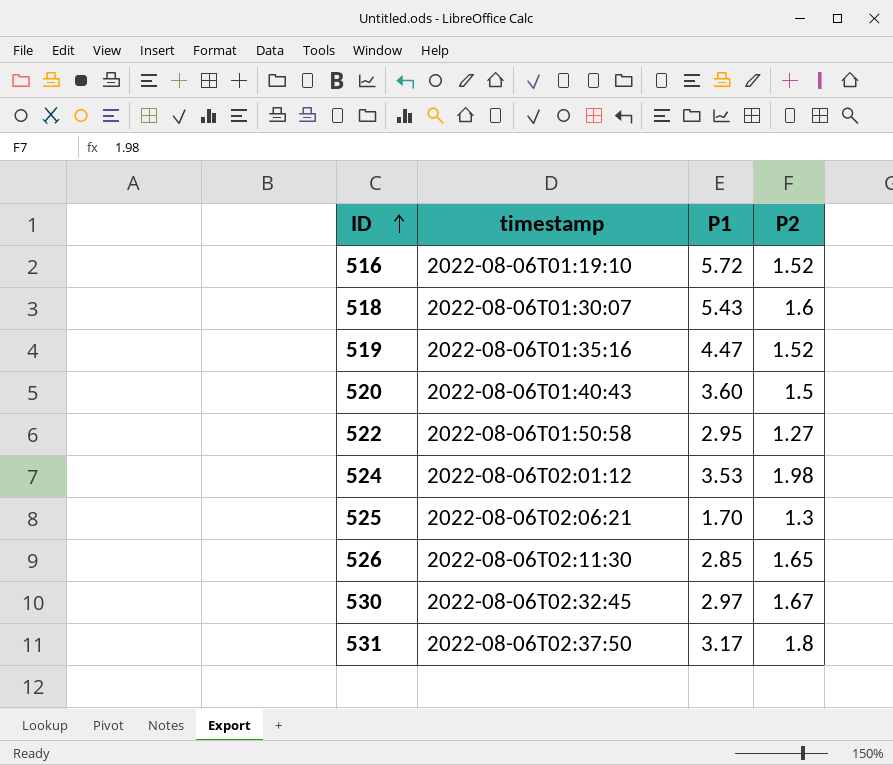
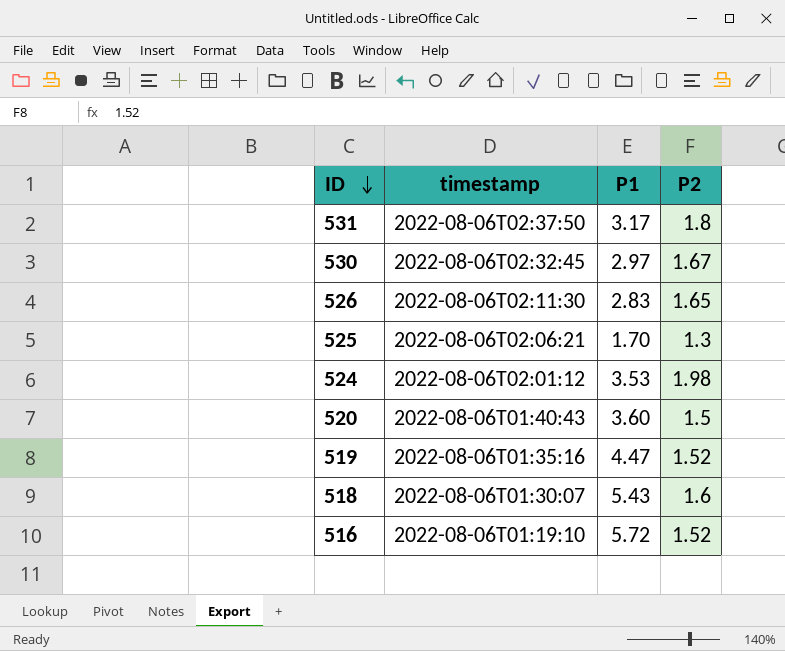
row order: ID ascending -> ID descending
row 522: 2022-08-06T01:50:58 | 2.95 | 1.27 -> none
526 | P1: 2.85 -> 2.83

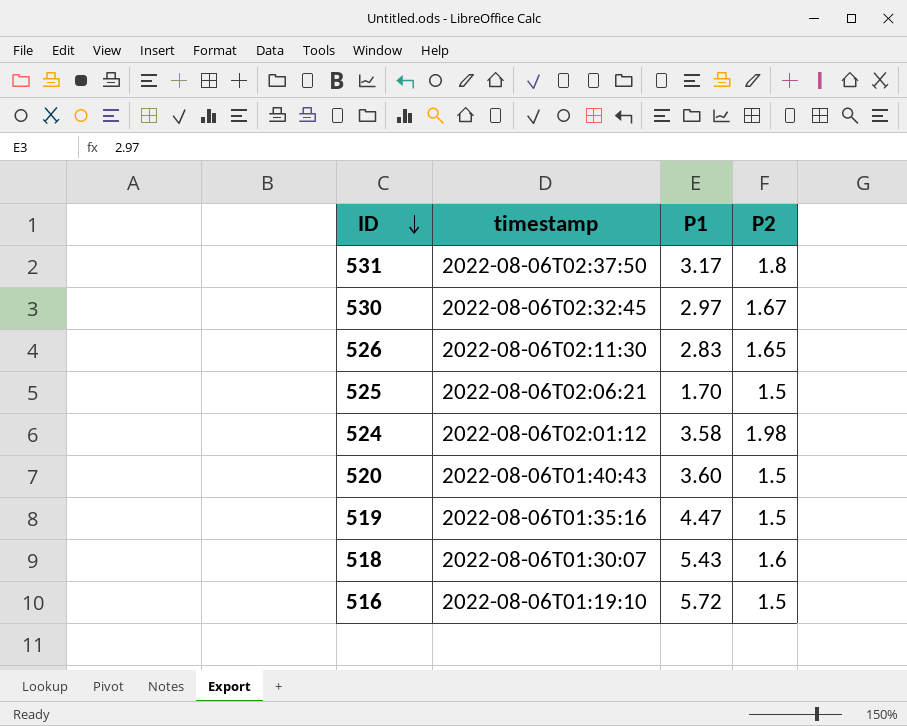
525 | P2: 1.3 -> 1.5
524 | P1: 3.53 -> 3.58
519 | P2: 1.52 -> 1.5
516 | P2: 1.52 -> 1.5

